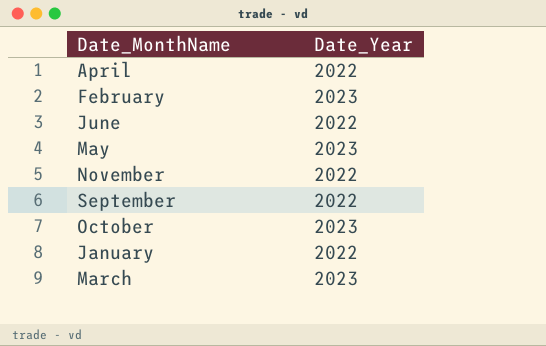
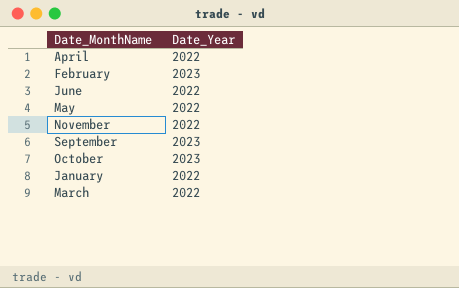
May | Date_Year: 2023 -> 2022
September | Date_Year: 2022 -> 2023
March | Date_Year: 2023 -> 2022

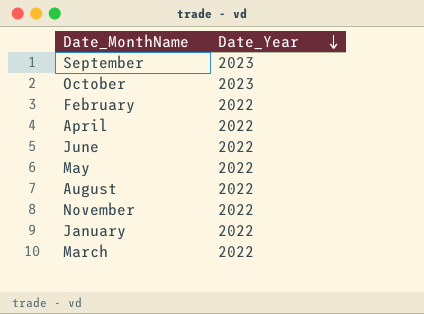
row order: none -> Date_Year descending
February | Date_Year: 2023 -> 2022
row August: none -> 2022

